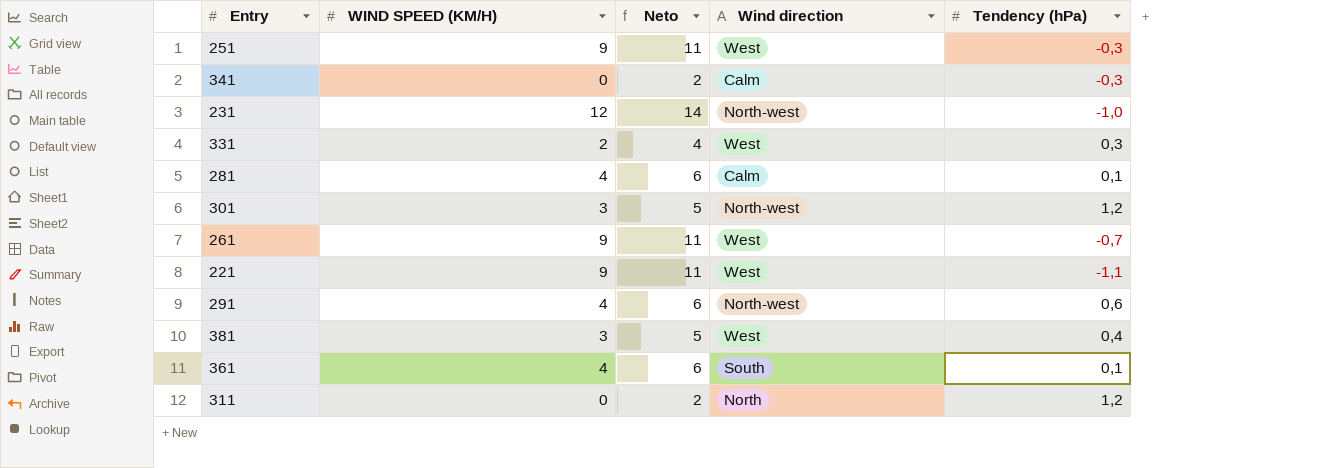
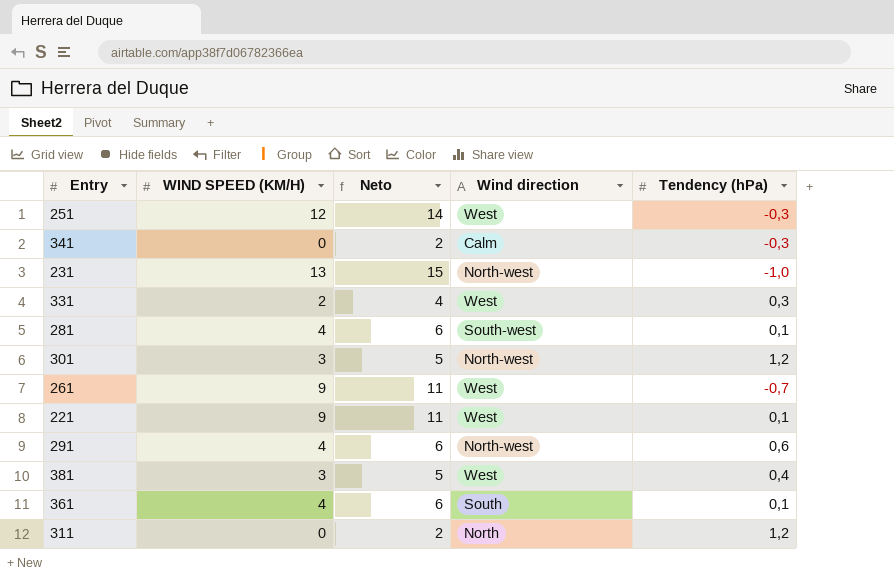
251 | WIND SPEED (KM/H): 9 -> 12
251 | Neto: 11 -> 14
231 | WIND SPEED (KM/H): 12 -> 13
231 | Neto: 14 -> 15
281 | Wind direction: Calm -> South-west
221 | Tendency (hPa): -1,1 -> 0,1

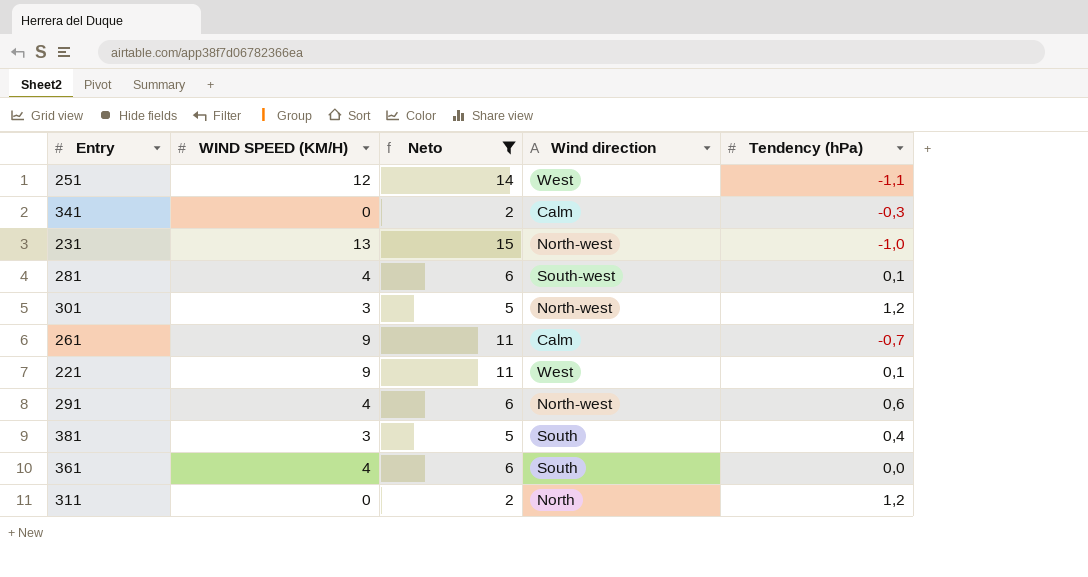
filter: none -> Neto != 4
251 | Tendency (hPa): -0,3 -> -1,1
261 | Wind direction: West -> Calm
381 | Wind direction: West -> South
361 | Tendency (hPa): 0,1 -> 0,0

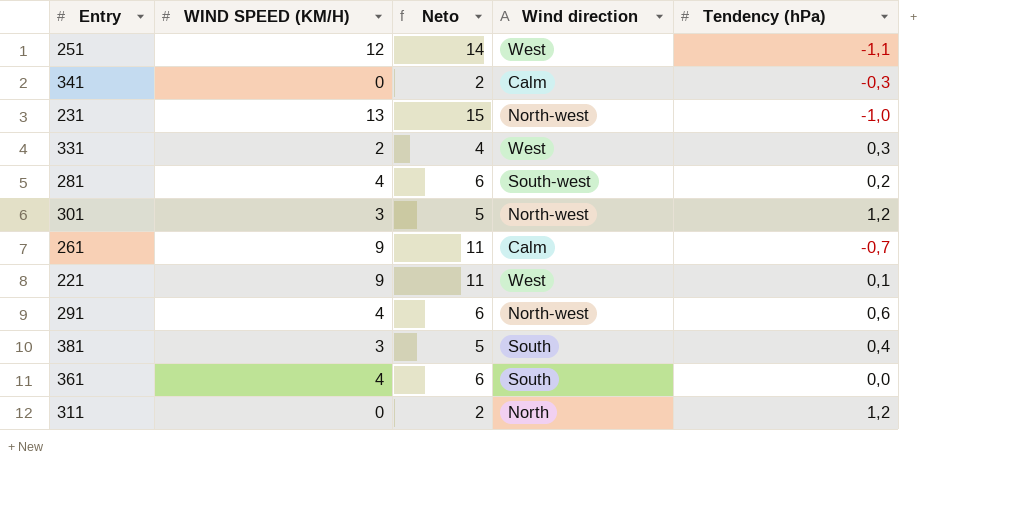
filter: Neto != 4 -> none
281 | Tendency (hPa): 0,1 -> 0,2

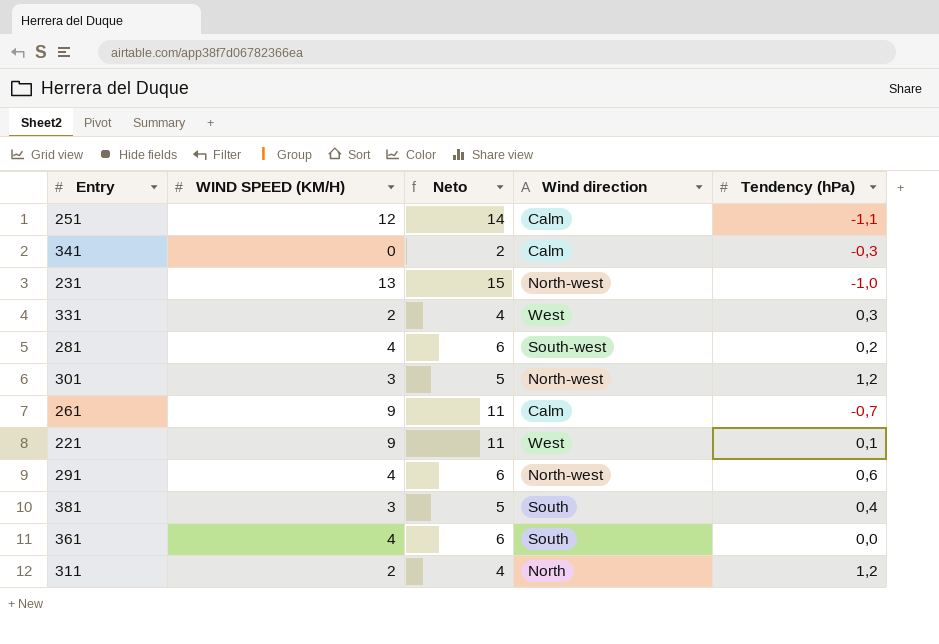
251 | Wind direction: West -> Calm
311 | WIND SPEED (KM/H): 0 -> 2
311 | Neto: 2 -> 4

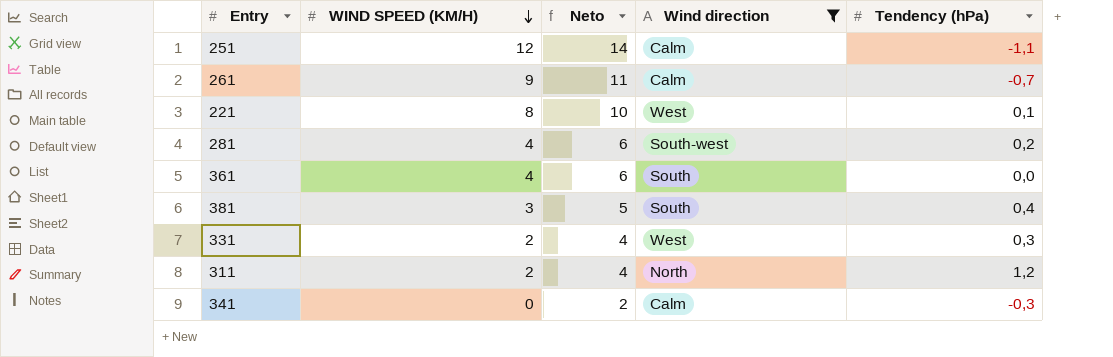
filter: none -> Wind direction != North-west
row order: none -> WIND SPEED (KM/H) descending
221 | WIND SPEED (KM/H): 9 -> 8
221 | Neto: 11 -> 10

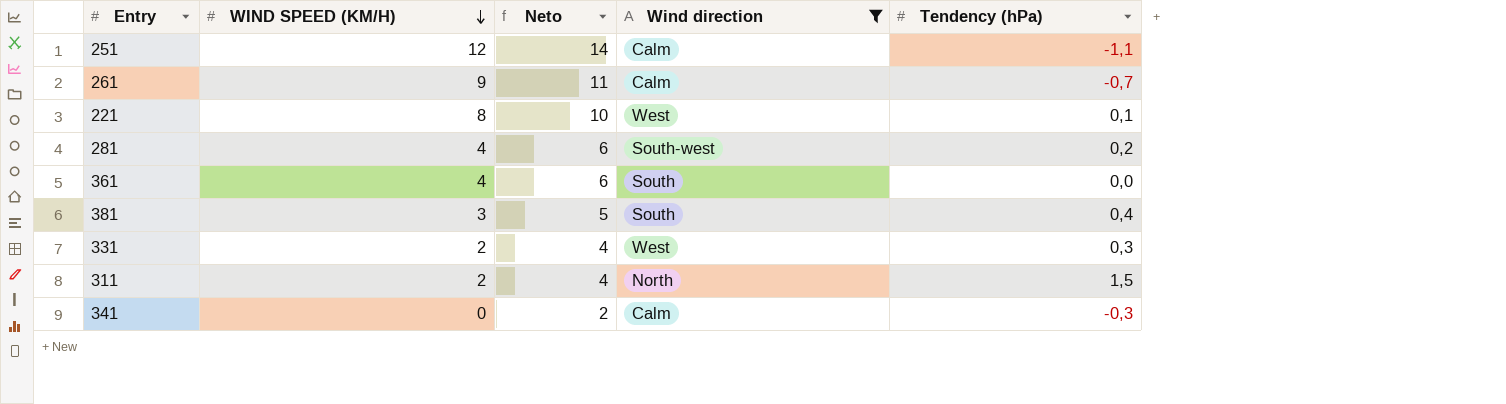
311 | Tendency (hPa): 1,2 -> 1,5

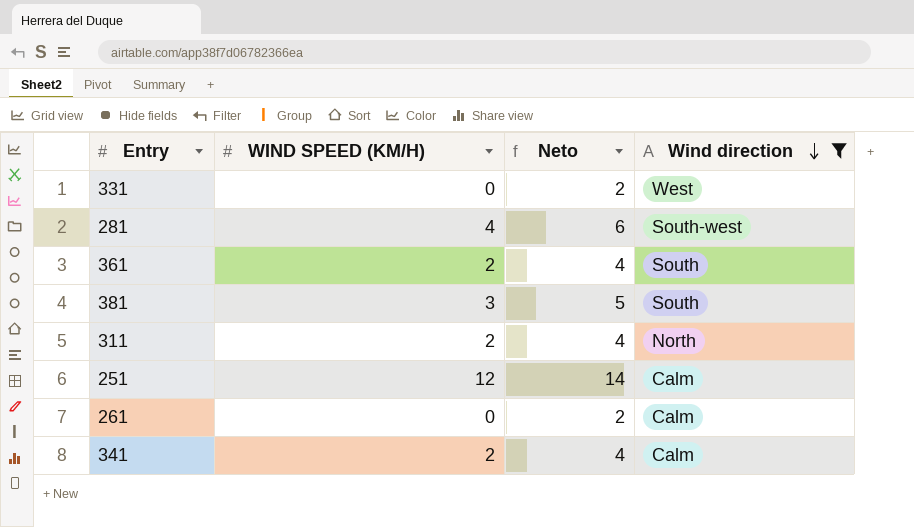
row order: WIND SPEED (KM/H) descending -> Wind direction descending
column Tendency (hPa) | position: 5 -> none
row 221: 8 | 10 | West | 0,1 -> none
331 | WIND SPEED (KM/H): 2 -> 0
331 | Neto: 4 -> 2
361 | WIND SPEED (KM/H): 4 -> 2
361 | Neto: 6 -> 4
261 | WIND SPEED (KM/H): 9 -> 0
261 | Neto: 11 -> 2
341 | WIND SPEED (KM/H): 0 -> 2
341 | Neto: 2 -> 4

